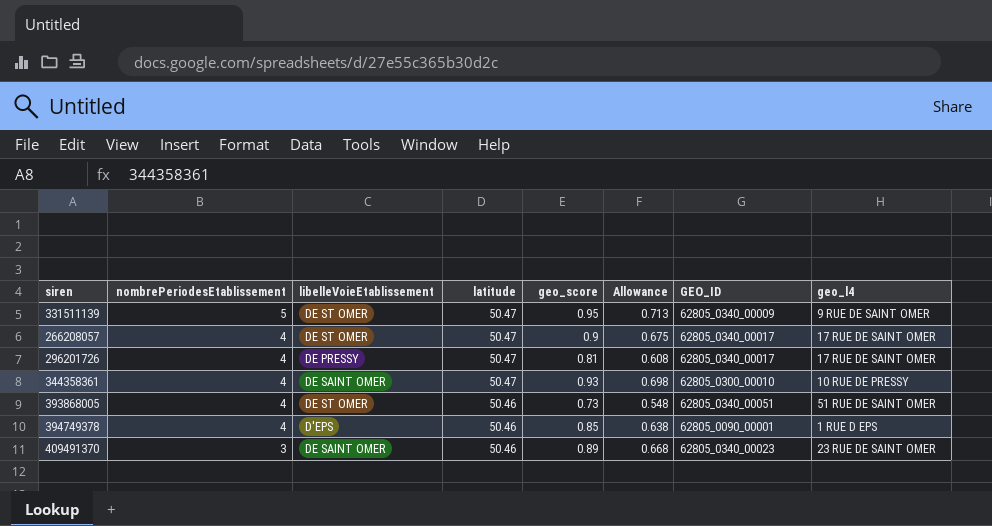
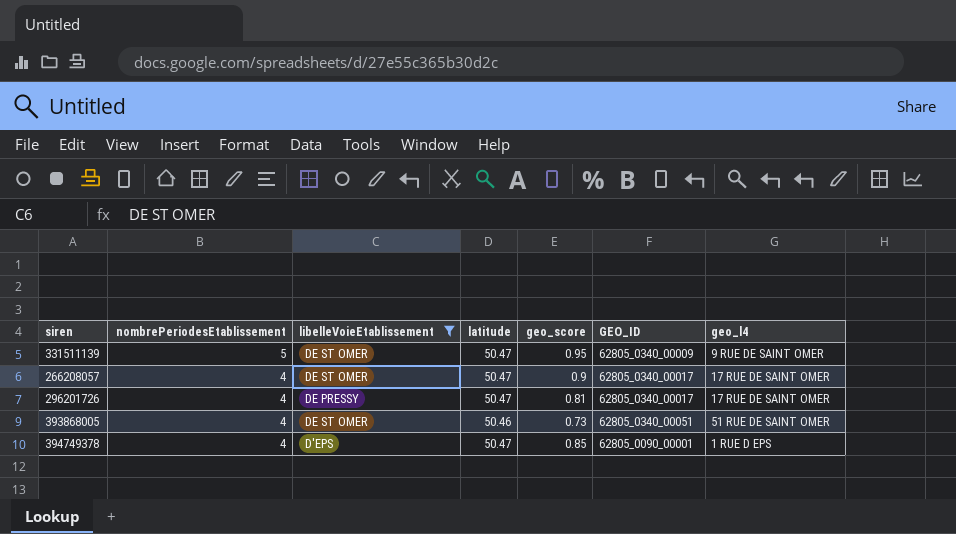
filter: none -> libelleVoieEtablissement != DE SAINT OMER
column Allowance | formula: [geo_score] * 0.75 -> none
394749378 | latitude: 50.46 -> 50.47

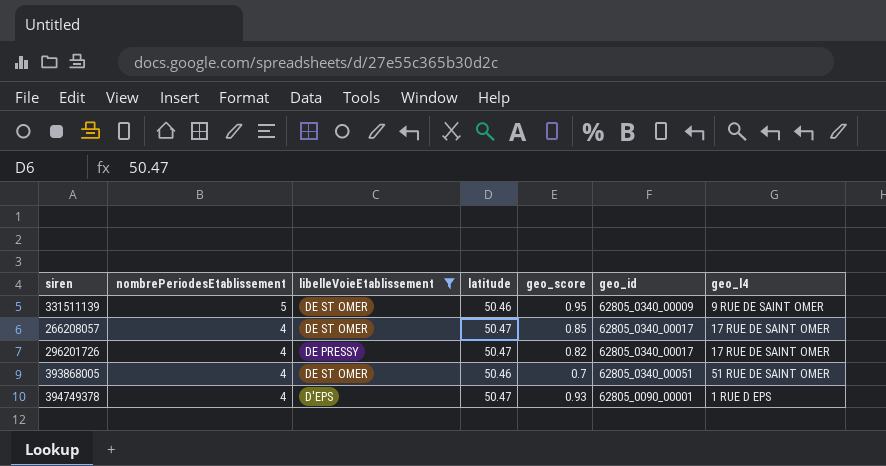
column name: GEO_ID -> geo_id
331511139 | latitude: 50.47 -> 50.46
266208057 | geo_score: 0.9 -> 0.85
296201726 | geo_score: 0.81 -> 0.82
393868005 | geo_score: 0.73 -> 0.7
394749378 | geo_score: 0.85 -> 0.93

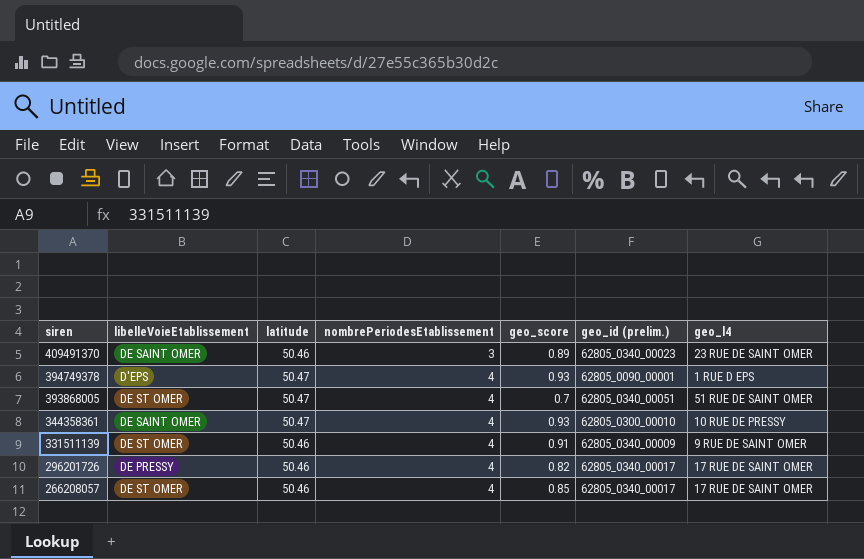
filter: libelleVoieEtablissement != DE SAINT OMER -> none
row order: nombrePeriodesEtablissement descending -> siren descending
column nombrePeriodesEtablissement | position: 2 -> 4
column name: geo_id -> geo_id (prelim.)
393868005 | latitude: 50.46 -> 50.47
331511139 | nombrePeriodesEtablissement: 5 -> 4
331511139 | geo_score: 0.95 -> 0.91
296201726 | latitude: 50.47 -> 50.46
266208057 | latitude: 50.47 -> 50.46

